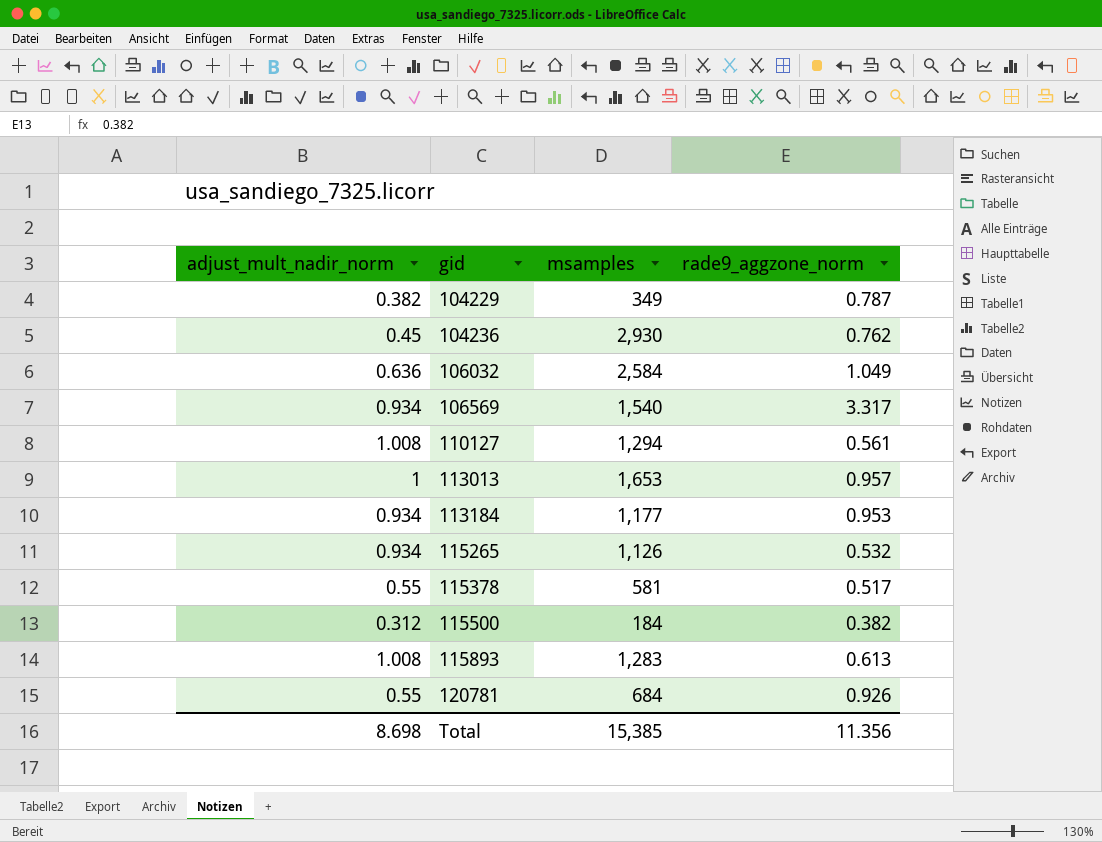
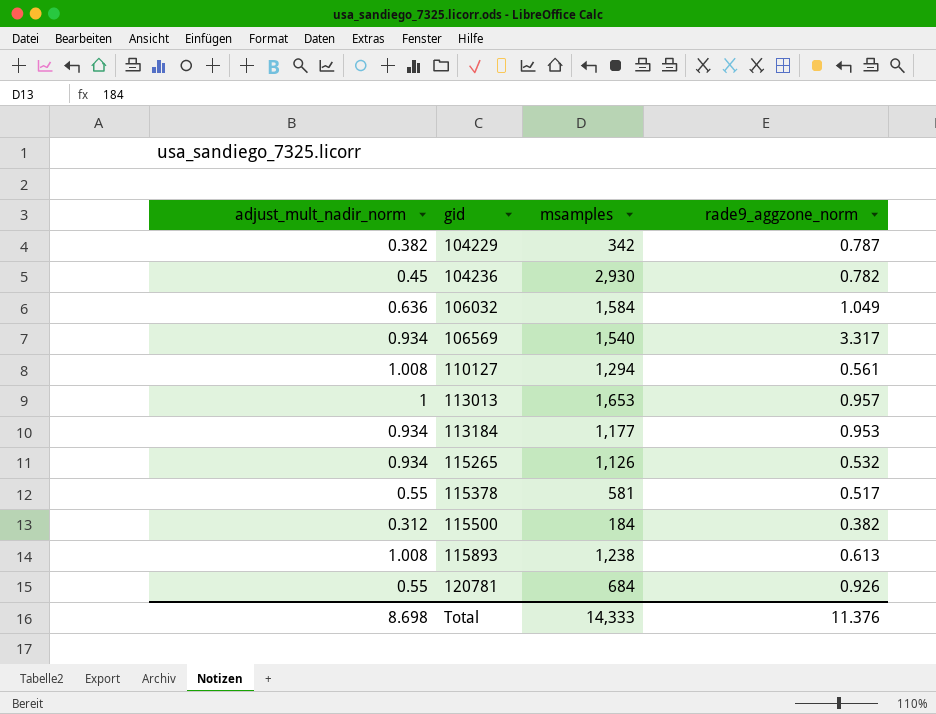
104229 | msamples: 349 -> 342
104236 | rade9_aggzone_norm: 0.762 -> 0.782
106032 | msamples: 2,584 -> 1,584
115893 | msamples: 1,283 -> 1,238
Total | msamples: 15,385 -> 14,333
Total | rade9_aggzone_norm: 11.356 -> 11.376

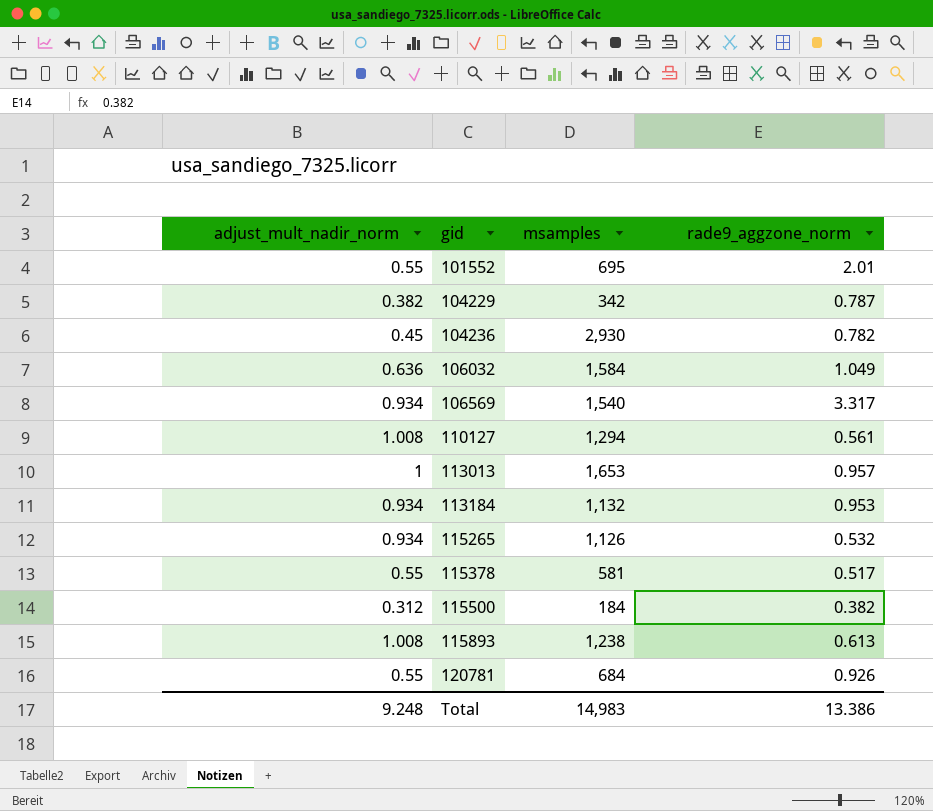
row 101552: none -> 0.55 | 695 | 2.01
113184 | msamples: 1,177 -> 1,132
Total | adjust_mult_nadir_norm: 8.698 -> 9.248
Total | msamples: 14,333 -> 14,983
Total | rade9_aggzone_norm: 11.376 -> 13.386

